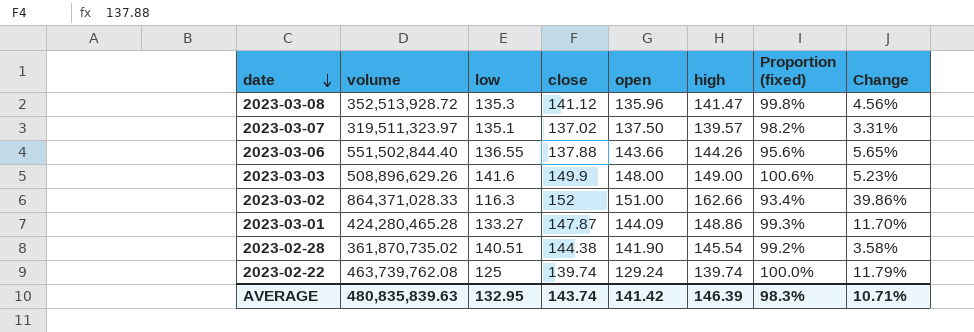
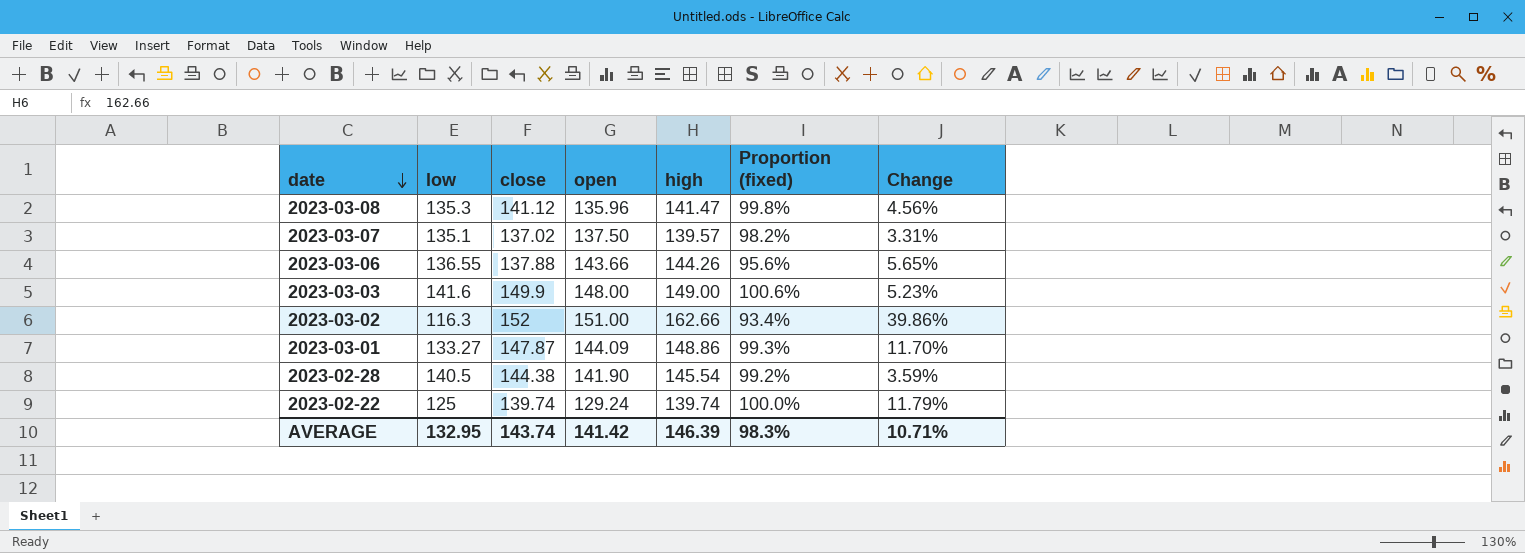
column volume | position: 2 -> none
2023-02-28 | low: 140.51 -> 140.5
2023-02-28 | Change: 3.58% -> 3.59%

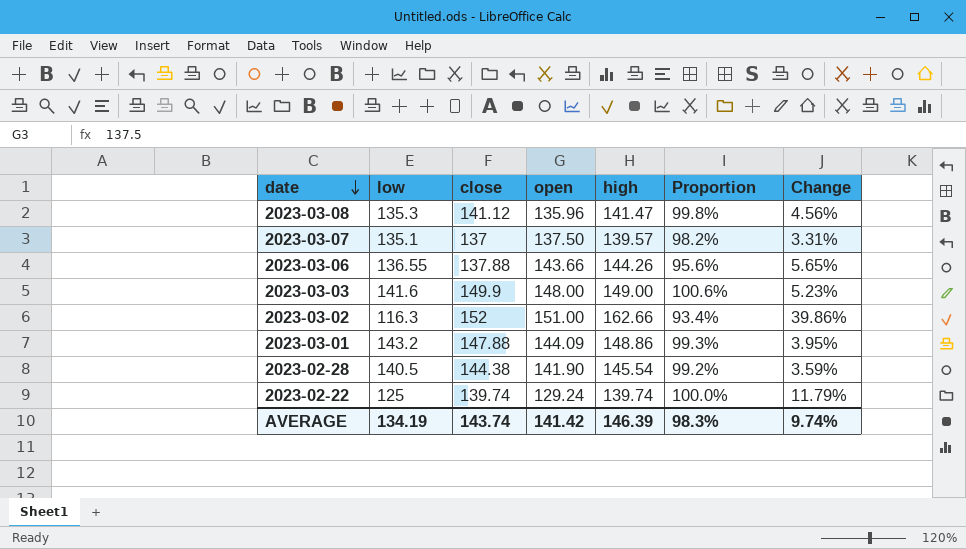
column name: Proportion (fixed) -> Proportion
2023-03-07 | close: 137.02 -> 137
2023-03-01 | low: 133.27 -> 143.2
2023-03-01 | close: 147.87 -> 147.88
2023-03-01 | Change: 11.70% -> 3.95%
AVERAGE | low: 132.95 -> 134.19
AVERAGE | Change: 10.71% -> 9.74%

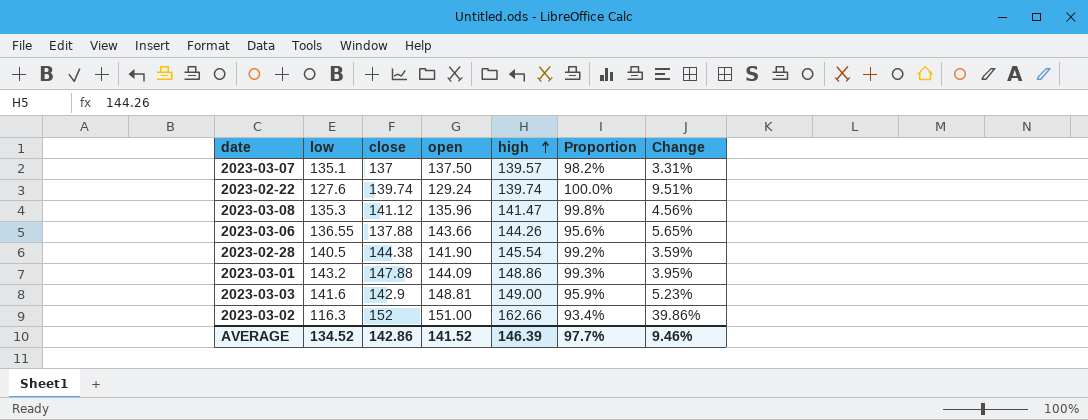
row order: date descending -> high ascending
2023-02-22 | low: 125 -> 127.6
2023-02-22 | Change: 11.79% -> 9.51%
2023-03-03 | close: 149.9 -> 142.9
2023-03-03 | open: 148.00 -> 148.81
2023-03-03 | Proportion: 100.6% -> 95.9%
AVERAGE | low: 134.19 -> 134.52
AVERAGE | close: 143.74 -> 142.86
AVERAGE | open: 141.42 -> 141.52
AVERAGE | Proportion: 98.3% -> 97.7%
AVERAGE | Change: 9.74% -> 9.46%

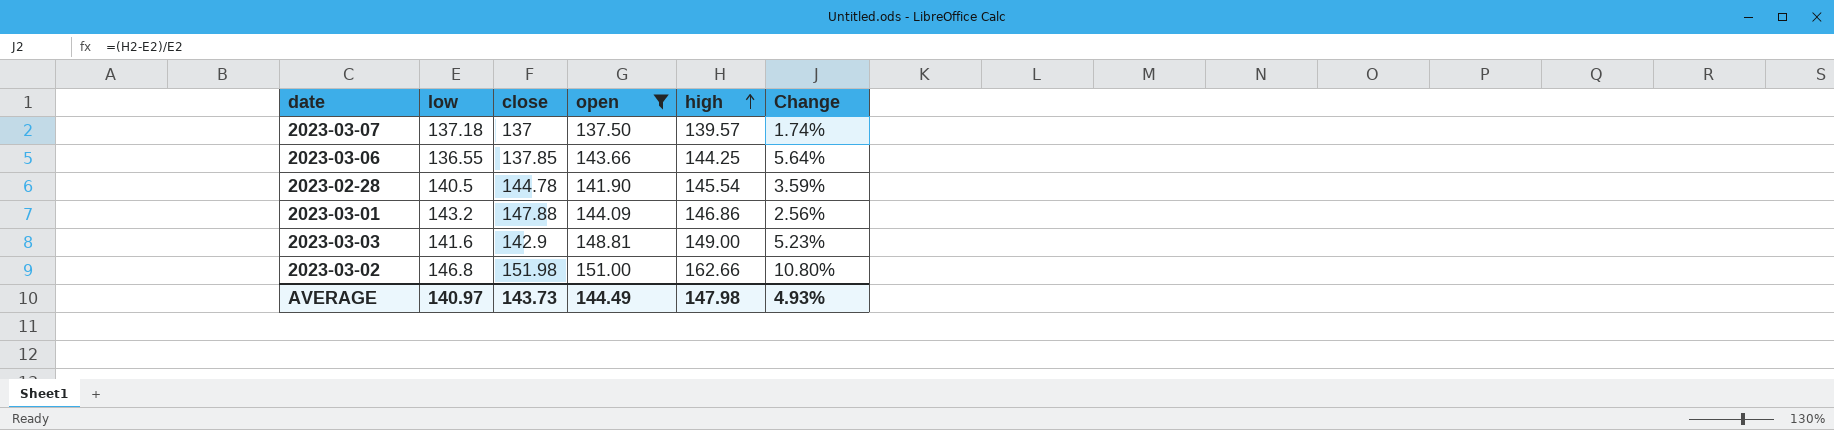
filter: none -> open >= 137.50
column Proportion | formula: [close] / [high] -> none
2023-03-07 | low: 135.1 -> 137.18
2023-03-07 | Change: 3.31% -> 1.74%
2023-03-06 | close: 137.88 -> 137.85
2023-03-06 | high: 144.26 -> 144.25
2023-03-06 | Change: 5.65% -> 5.64%
2023-02-28 | close: 144.38 -> 144.78
2023-03-01 | high: 148.86 -> 146.86
2023-03-01 | Change: 3.95% -> 2.56%
2023-03-02 | low: 116.3 -> 146.8
2023-03-02 | close: 152 -> 151.98
2023-03-02 | Change: 39.86% -> 10.80%
AVERAGE | low: 134.52 -> 140.97
AVERAGE | close: 142.86 -> 143.73
AVERAGE | open: 141.52 -> 144.49
AVERAGE | high: 146.39 -> 147.98
AVERAGE | Change: 9.46% -> 4.93%

